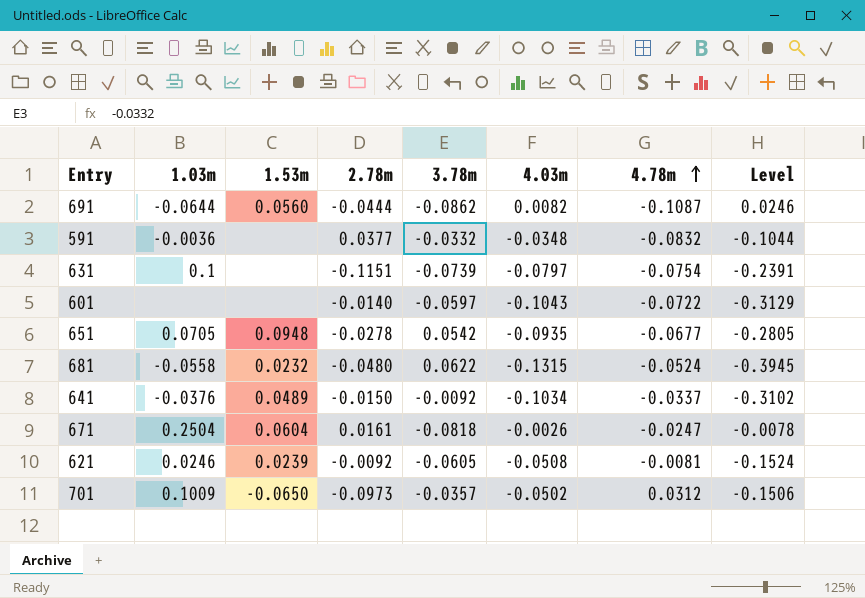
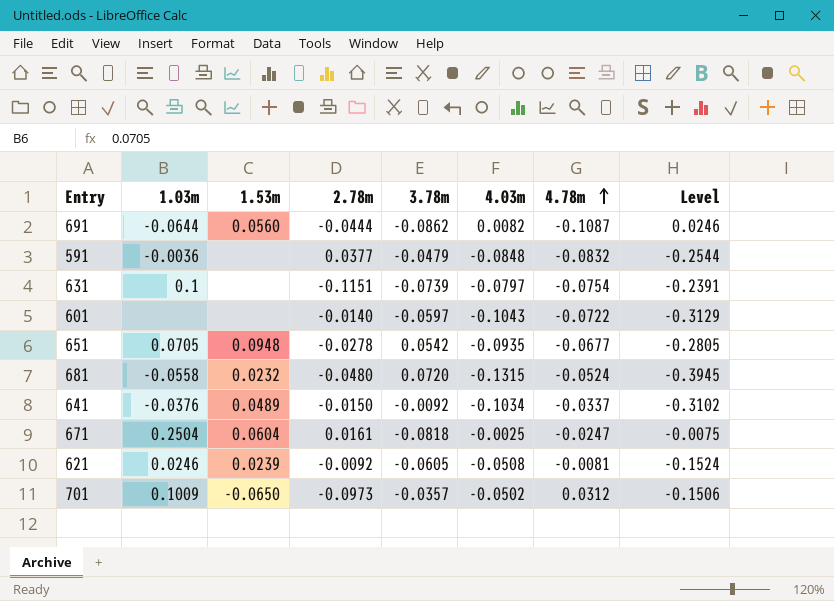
591 | 3.78m: -0.0332 -> -0.0479
591 | 4.03m: -0.0348 -> -0.0848
591 | Level: -0.1044 -> -0.2544
681 | 3.78m: 0.0622 -> 0.0720
671 | 4.03m: -0.0026 -> -0.0025
671 | Level: -0.0078 -> -0.0075

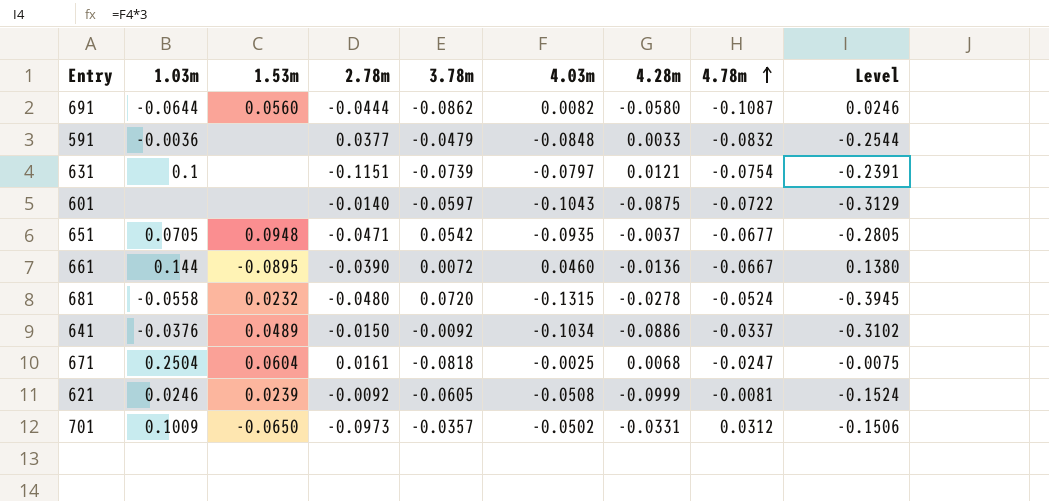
column 4.28m | position: none -> 7
651 | 2.78m: -0.0278 -> -0.0471
row 661: none -> 0.144 | -0.0895 | -0.0390 | 0.0072 | 0.0460 | -0.0136 | -0.0667 | 0.1380

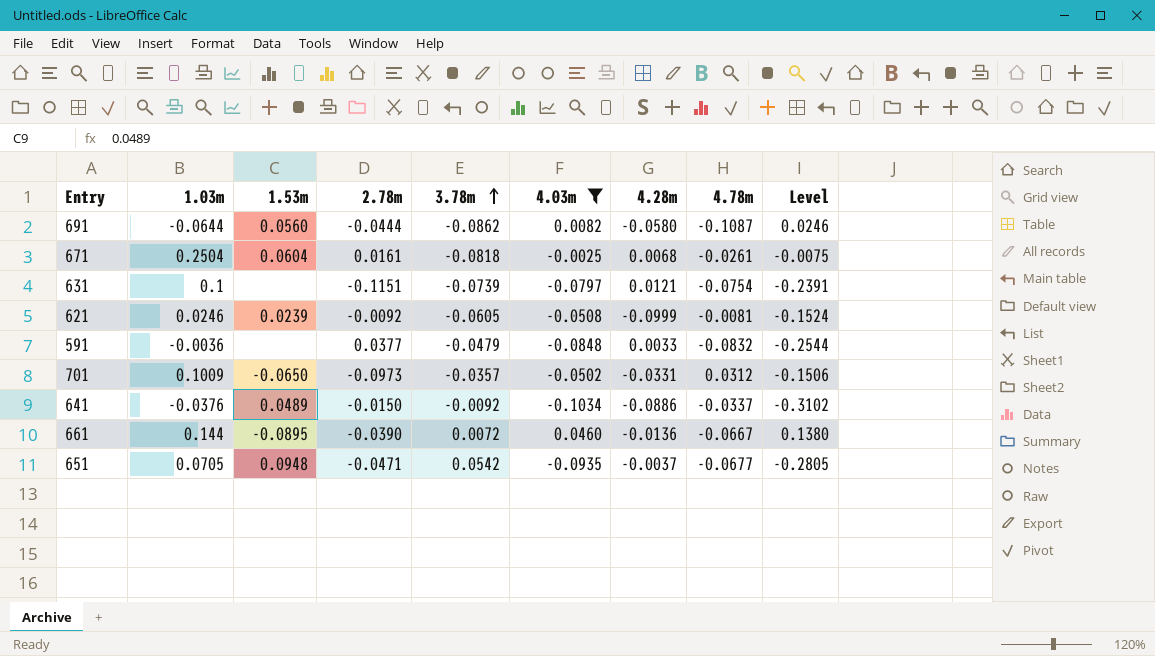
filter: none -> 4.03m >= -0.1034
row order: 4.78m ascending -> 3.78m ascending
671 | 4.78m: -0.0247 -> -0.0261

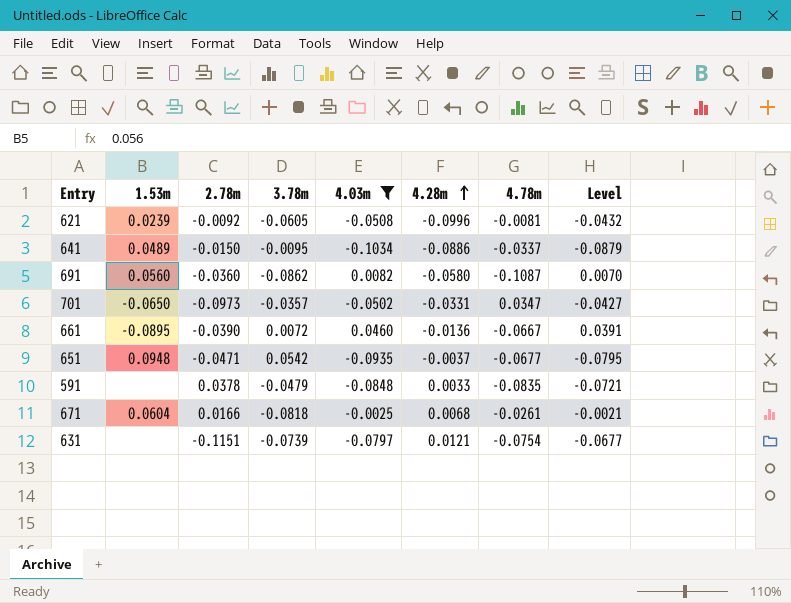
row order: 3.78m ascending -> 4.28m ascending
column 1.03m | position: 2 -> none
column Level | formula: [4.03m] * 3 -> [4.03m] * 0.85
621 | 4.28m: -0.0999 -> -0.0996
641 | 3.78m: -0.0092 -> -0.0095
691 | 2.78m: -0.0444 -> -0.0360
701 | 4.78m: 0.0312 -> 0.0347
591 | 2.78m: 0.0377 -> 0.0378
591 | 4.78m: -0.0832 -> -0.0835
671 | 2.78m: 0.0161 -> 0.0166

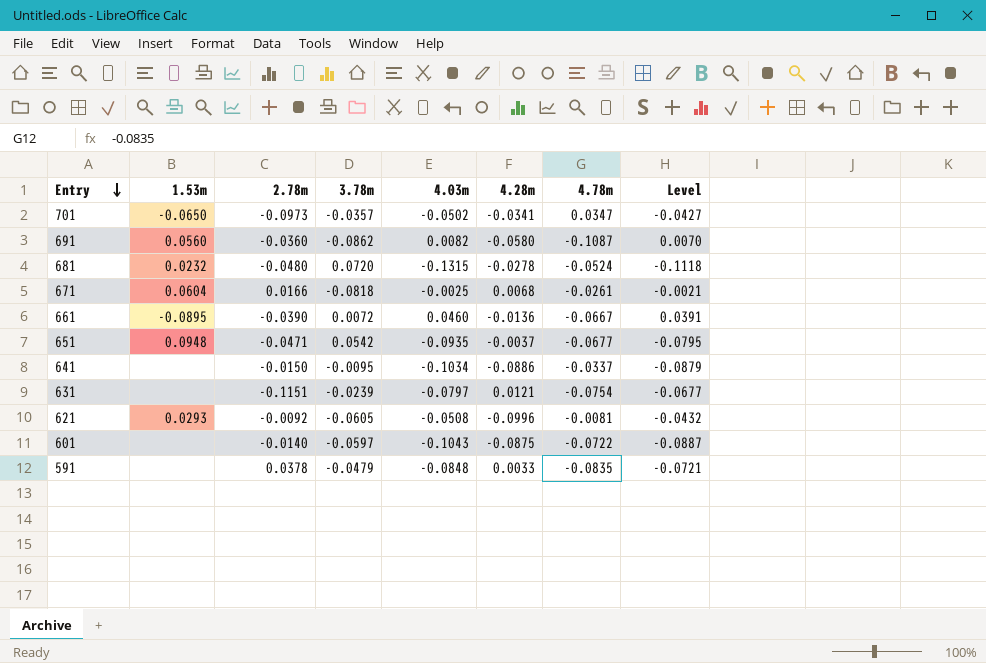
filter: 4.03m >= -0.1034 -> none
row order: 4.28m ascending -> Entry descending
701 | 4.28m: -0.0331 -> -0.0341
641 | 1.53m: 0.0489 -> none
631 | 3.78m: -0.0739 -> -0.0239
621 | 1.53m: 0.0239 -> 0.0293

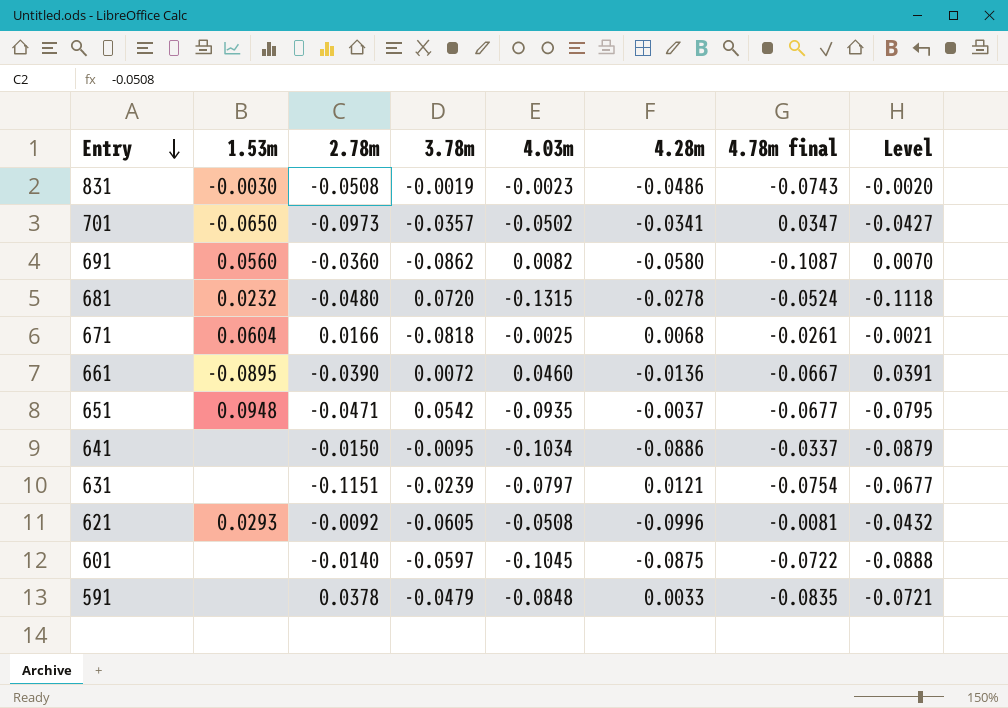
column name: 4.78m -> 4.78m final
row 831: none -> -0.0030 | -0.0508 | -0.0019 | -0.0023 | -0.0486 | -0.0743 | -0.0020
601 | 4.03m: -0.1043 -> -0.1045
601 | Level: -0.0887 -> -0.0888

